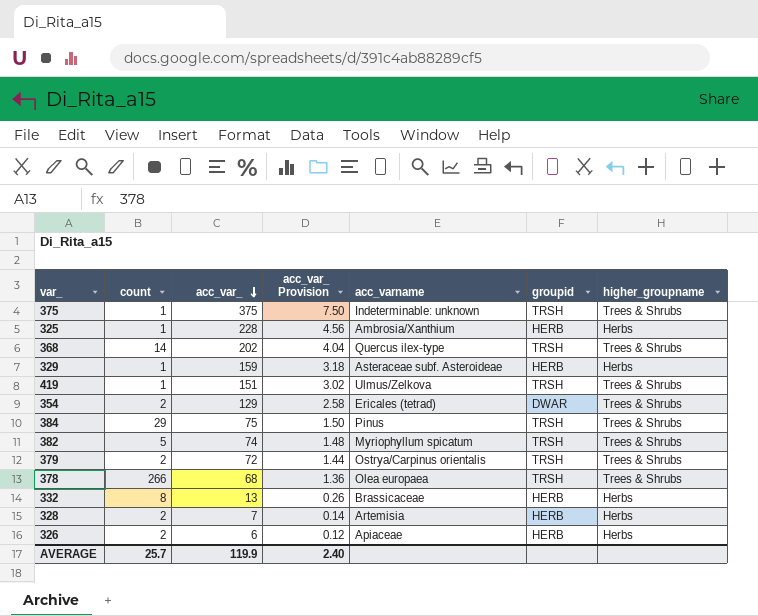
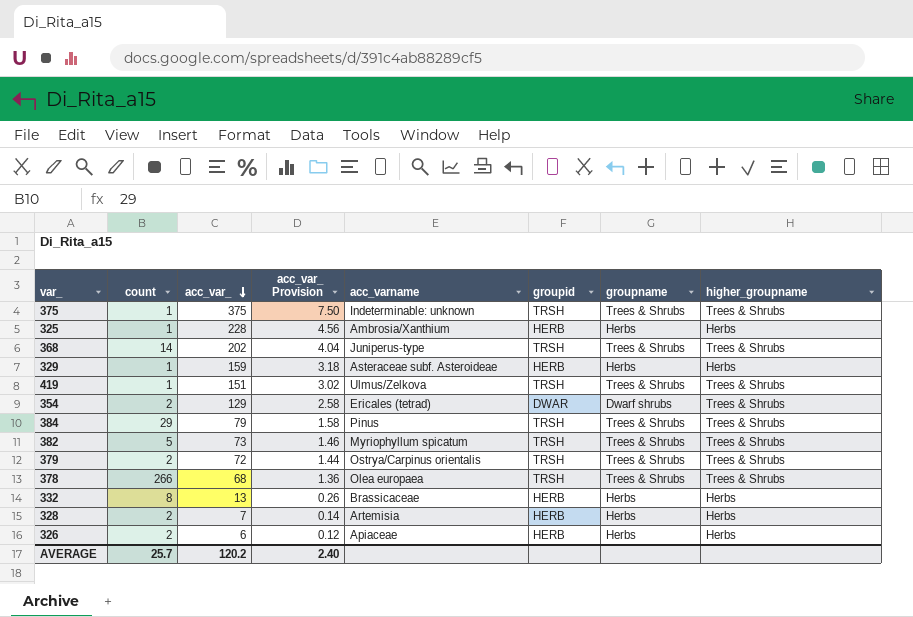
column groupname | position: none -> 7
368 | acc_varname: Quercus ilex-type -> Juniperus-type
384 | acc_var_: 75 -> 79
384 | acc_var_ Provision: 1.50 -> 1.58
382 | acc_var_: 74 -> 73
382 | acc_var_ Provision: 1.48 -> 1.46
AVERAGE | acc_var_: 119.9 -> 120.2

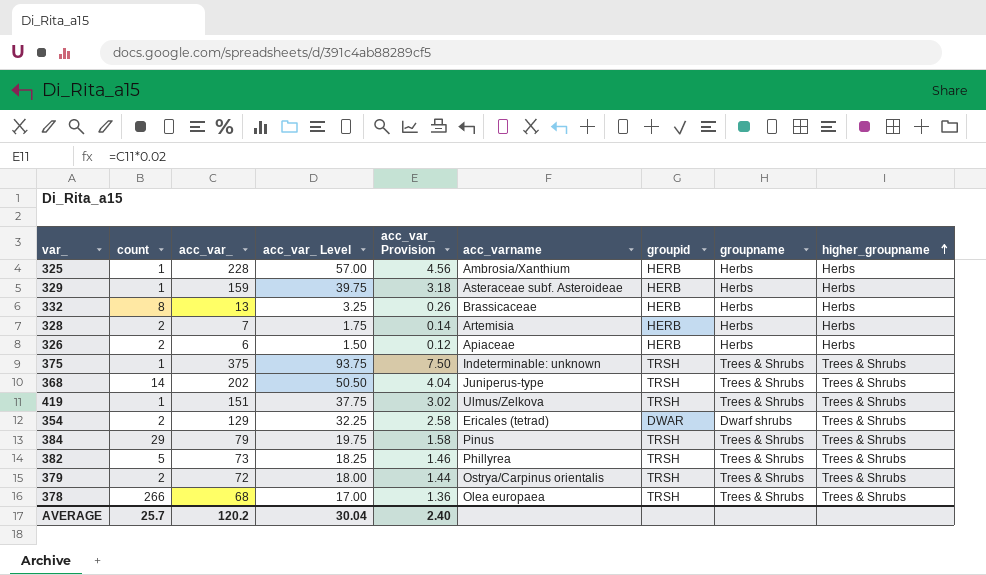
row order: acc_var_ descending -> higher_groupname ascending
column acc_var_ Level | formula: none -> [acc_var_] * 0.25
382 | acc_varname: Myriophyllum spicatum -> Phillyrea

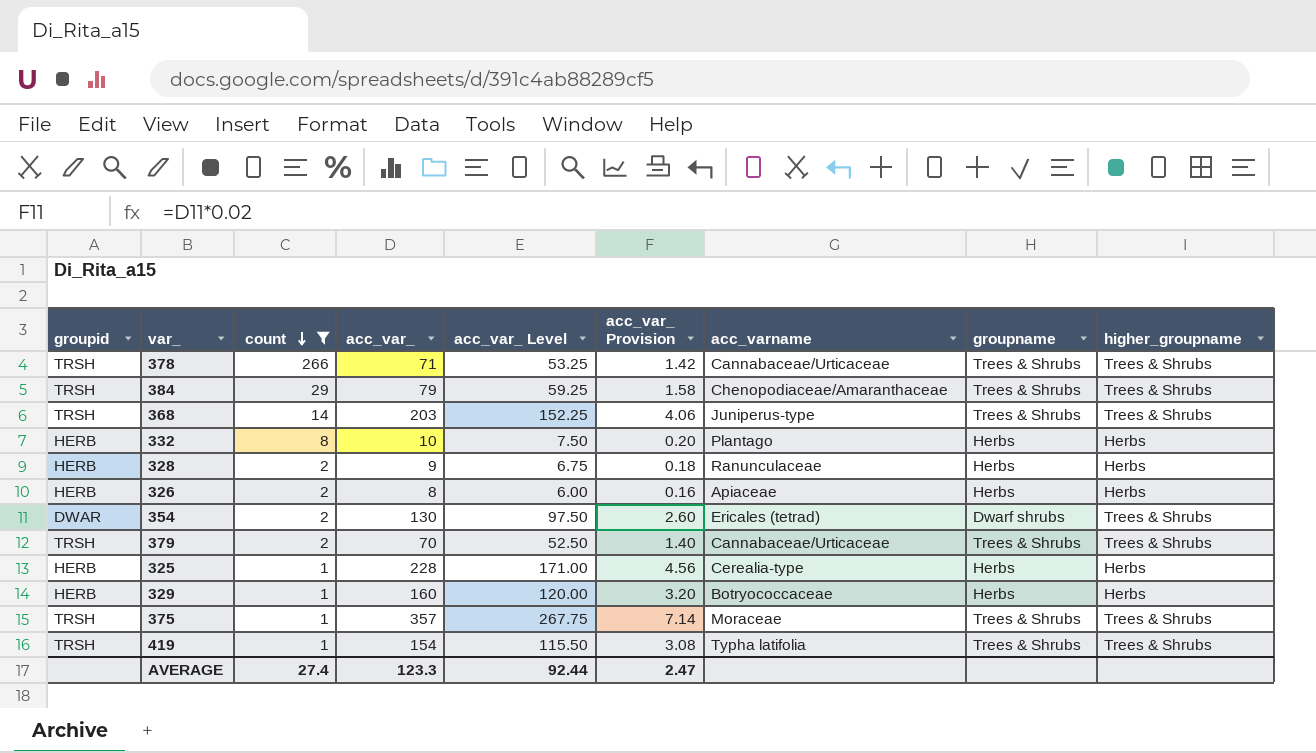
filter: none -> count != 5
row order: higher_groupname ascending -> count descending
column groupid | position: 7 -> 1
column acc_var_ Level | formula: [acc_var_] * 0.25 -> [acc_var_] * 0.75
378 | acc_var_: 68 -> 71
378 | acc_var_ Provision: 1.36 -> 1.42
378 | acc_varname: Olea europaea -> Cannabaceae/Urticaceae
384 | acc_varname: Pinus -> Chenopodiaceae/Amaranthaceae
368 | acc_var_: 202 -> 203
368 | acc_var_ Provision: 4.04 -> 4.06
332 | acc_var_: 13 -> 10
332 | acc_var_ Provision: 0.26 -> 0.20
332 | acc_varname: Brassicaceae -> Plantago
328 | acc_var_: 7 -> 9
328 | acc_var_ Provision: 0.14 -> 0.18
328 | acc_varname: Artemisia -> Ranunculaceae
326 | acc_var_: 6 -> 8
326 | acc_var_ Provision: 0.12 -> 0.16
354 | acc_var_: 129 -> 130
354 | acc_var_ Provision: 2.58 -> 2.60
379 | acc_var_: 72 -> 70
379 | acc_var_ Provision: 1.44 -> 1.40
379 | acc_varname: Ostrya/Carpinus orientalis -> Cannabaceae/Urticaceae
325 | acc_varname: Ambrosia/Xanthium -> Cerealia-type
329 | acc_var_: 159 -> 160
329 | acc_var_ Provision: 3.18 -> 3.20
329 | acc_varname: Asteraceae subf. Asteroideae -> Botryococcaceae
375 | acc_var_: 375 -> 357
375 | acc_var_ Provision: 7.50 -> 7.14
375 | acc_varname: Indeterminable: unknown -> Moraceae
419 | acc_var_: 151 -> 154
419 | acc_var_ Provision: 3.02 -> 3.08
419 | acc_varname: Ulmus/Zelkova -> Typha latifolia
AVERAGE | count: 25.7 -> 27.4
AVERAGE | acc_var_: 120.2 -> 123.3
AVERAGE | acc_var_ Level: 30.04 -> 92.44
AVERAGE | acc_var_ Provision: 2.40 -> 2.47

